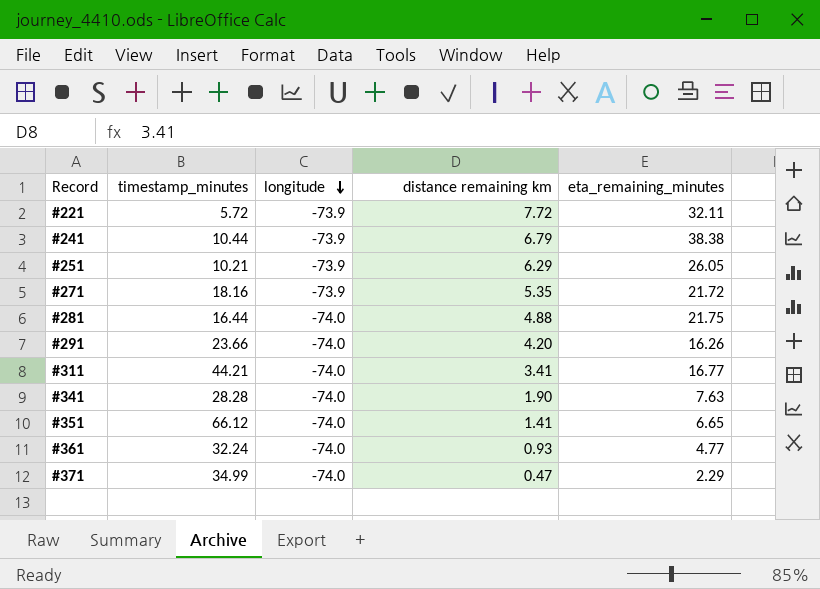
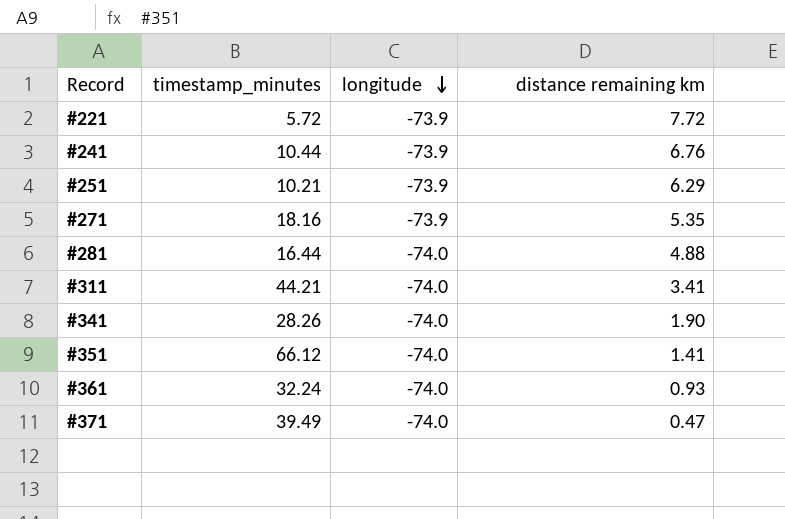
column eta_remaining_minutes | position: 5 -> none
row #291: 23.66 | -74.0 | 4.20 | 16.26 -> none
#241 | distance remaining km: 6.79 -> 6.76
#341 | timestamp_minutes: 28.28 -> 28.26
#371 | timestamp_minutes: 34.99 -> 39.49

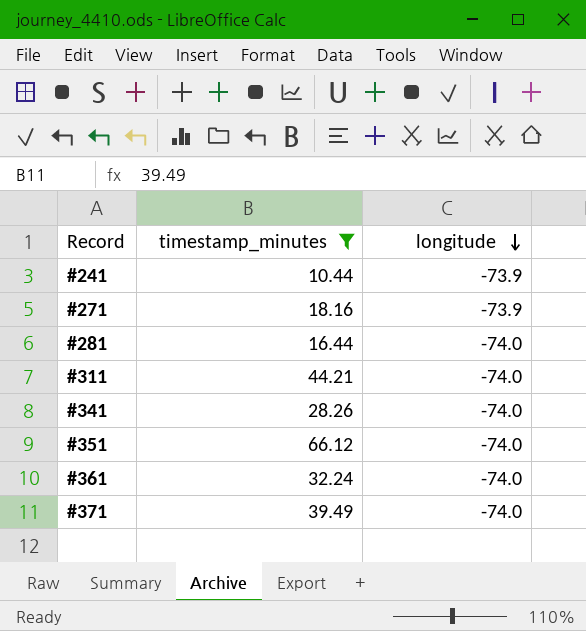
filter: none -> timestamp_minutes >= 10.44
column distance remaining km | position: 4 -> none

